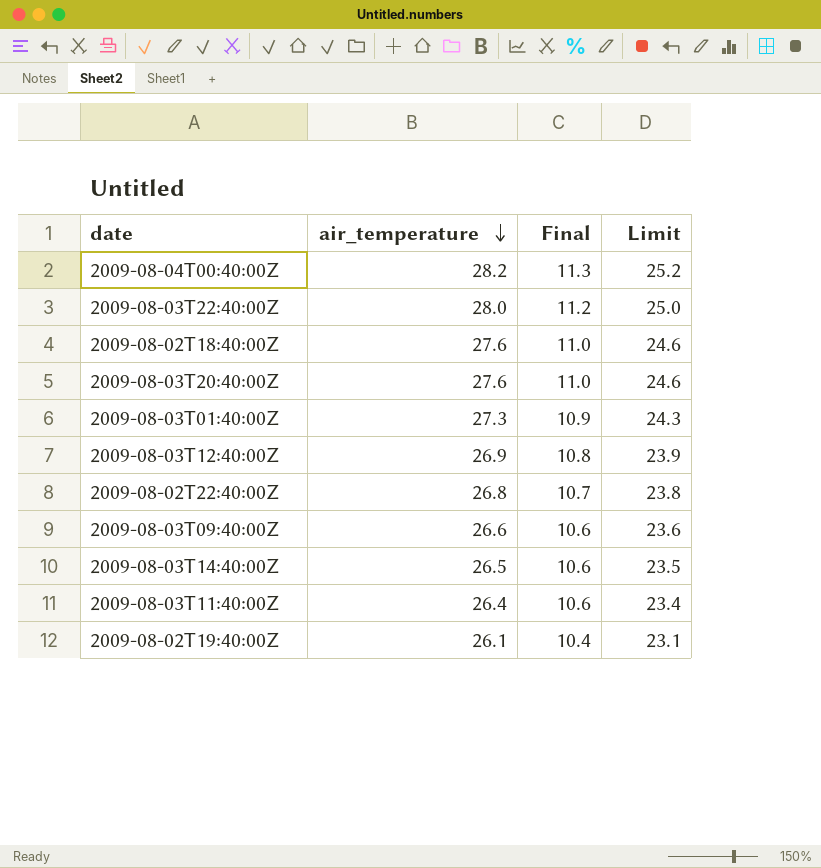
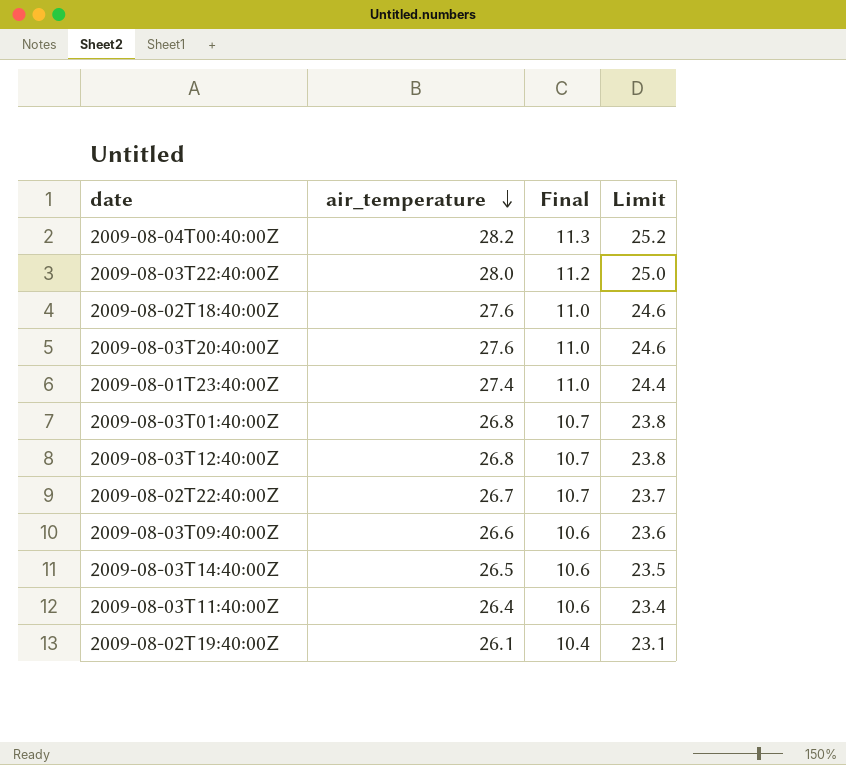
row 2009-08-01T23:40:00Z: none -> 27.4 | 11.0 | 24.4
2009-08-03T01:40:00Z | air_temperature: 27.3 -> 26.8
2009-08-03T01:40:00Z | Final: 10.9 -> 10.7
2009-08-03T01:40:00Z | Limit: 24.3 -> 23.8
2009-08-03T12:40:00Z | air_temperature: 26.9 -> 26.8
2009-08-03T12:40:00Z | Final: 10.8 -> 10.7
2009-08-03T12:40:00Z | Limit: 23.9 -> 23.8
2009-08-02T22:40:00Z | air_temperature: 26.8 -> 26.7
2009-08-02T22:40:00Z | Limit: 23.8 -> 23.7

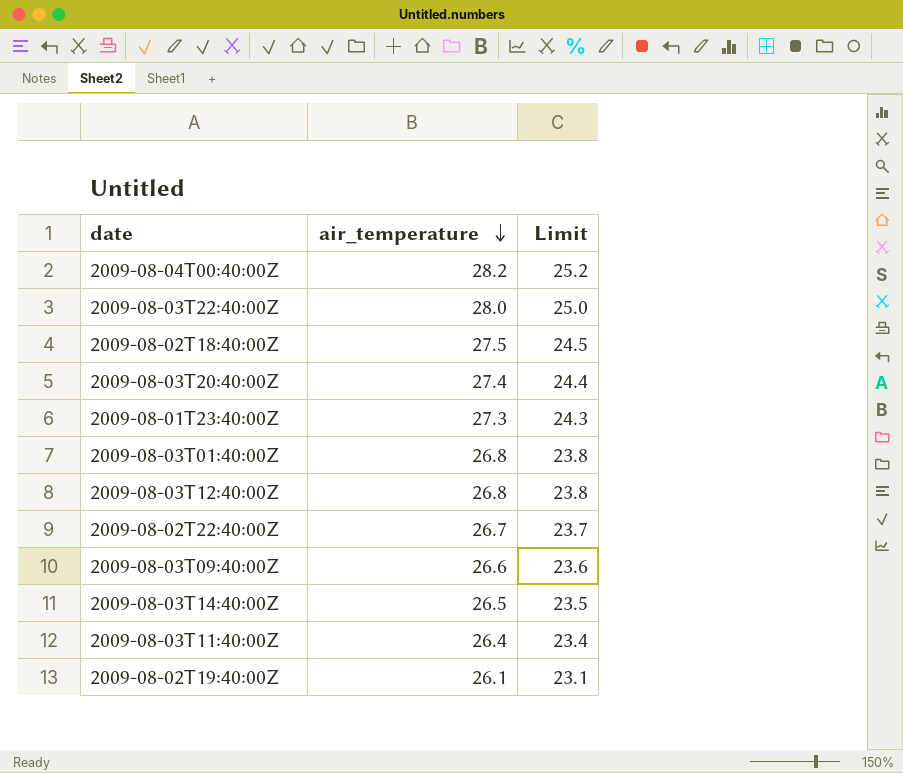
column Final | formula: [air_temperature] * 0.4 -> none
2009-08-02T18:40:00Z | air_temperature: 27.6 -> 27.5
2009-08-02T18:40:00Z | Limit: 24.6 -> 24.5
2009-08-03T20:40:00Z | air_temperature: 27.6 -> 27.4
2009-08-03T20:40:00Z | Limit: 24.6 -> 24.4
2009-08-01T23:40:00Z | air_temperature: 27.4 -> 27.3
2009-08-01T23:40:00Z | Limit: 24.4 -> 24.3

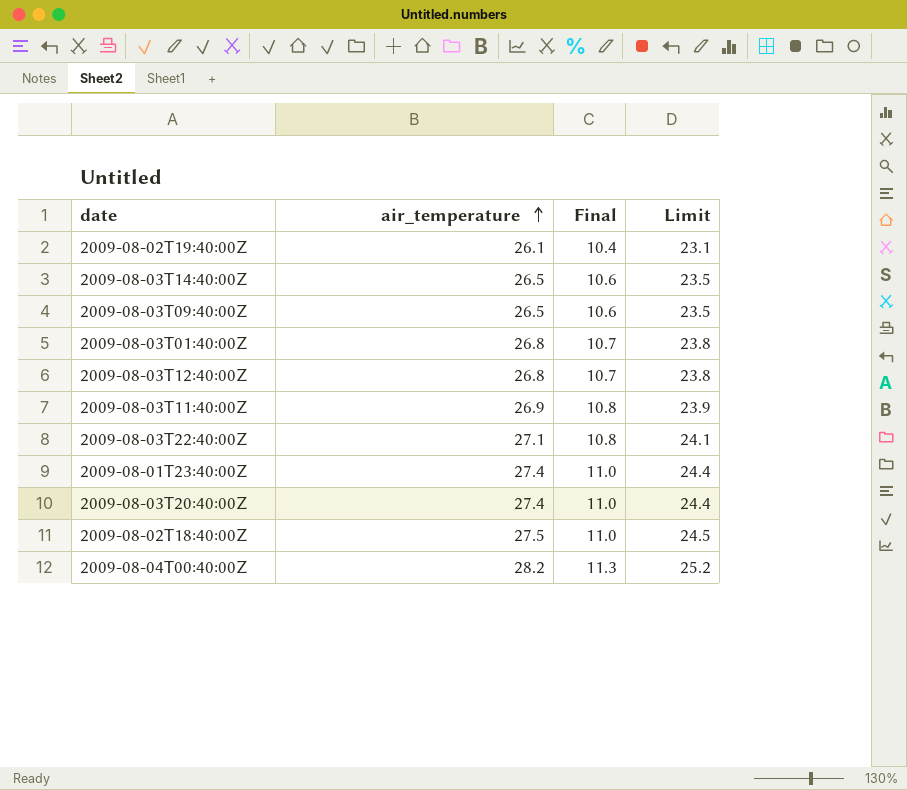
row order: air_temperature descending -> air_temperature ascending
column Final | formula: none -> [air_temperature] * 0.4
row 2009-08-02T22:40:00Z: 26.7 | 23.7 -> none
2009-08-03T09:40:00Z | air_temperature: 26.6 -> 26.5
2009-08-03T09:40:00Z | Limit: 23.6 -> 23.5
2009-08-03T11:40:00Z | air_temperature: 26.4 -> 26.9
2009-08-03T11:40:00Z | Limit: 23.4 -> 23.9
2009-08-03T22:40:00Z | air_temperature: 28.0 -> 27.1
2009-08-03T22:40:00Z | Limit: 25.0 -> 24.1
2009-08-01T23:40:00Z | air_temperature: 27.3 -> 27.4
2009-08-01T23:40:00Z | Limit: 24.3 -> 24.4

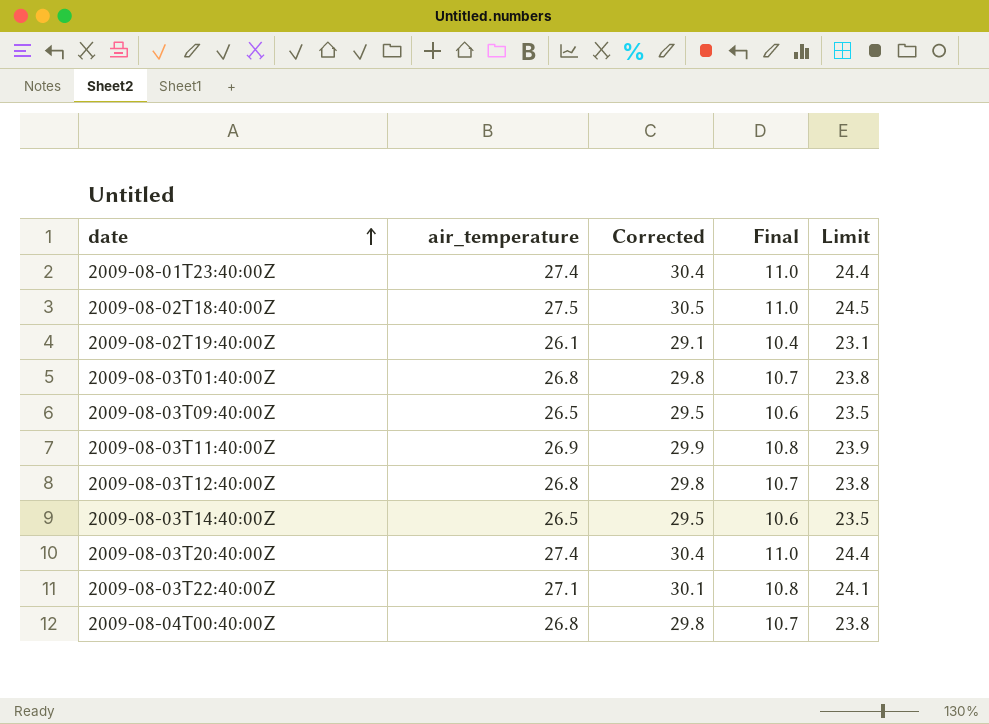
row order: air_temperature ascending -> date ascending
column Corrected | formula: none -> [air_temperature] + 3
2009-08-04T00:40:00Z | air_temperature: 28.2 -> 26.8
2009-08-04T00:40:00Z | Final: 11.3 -> 10.7
2009-08-04T00:40:00Z | Limit: 25.2 -> 23.8

